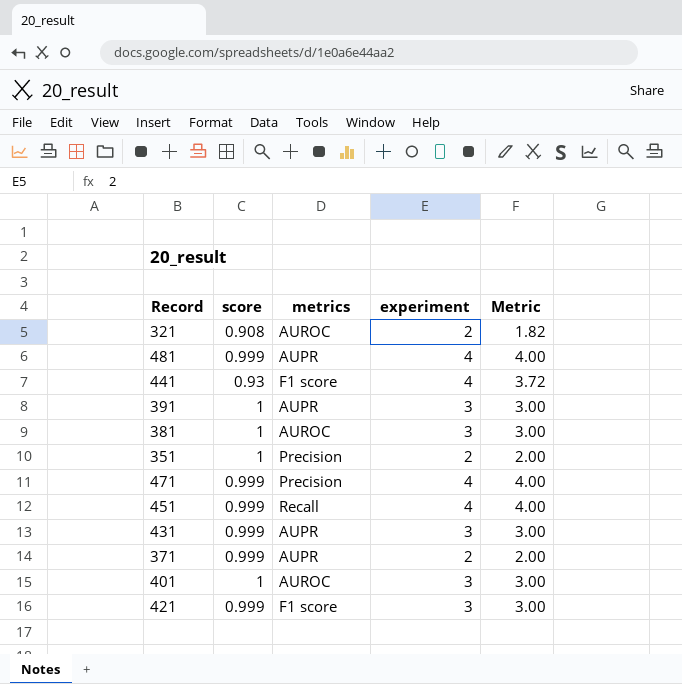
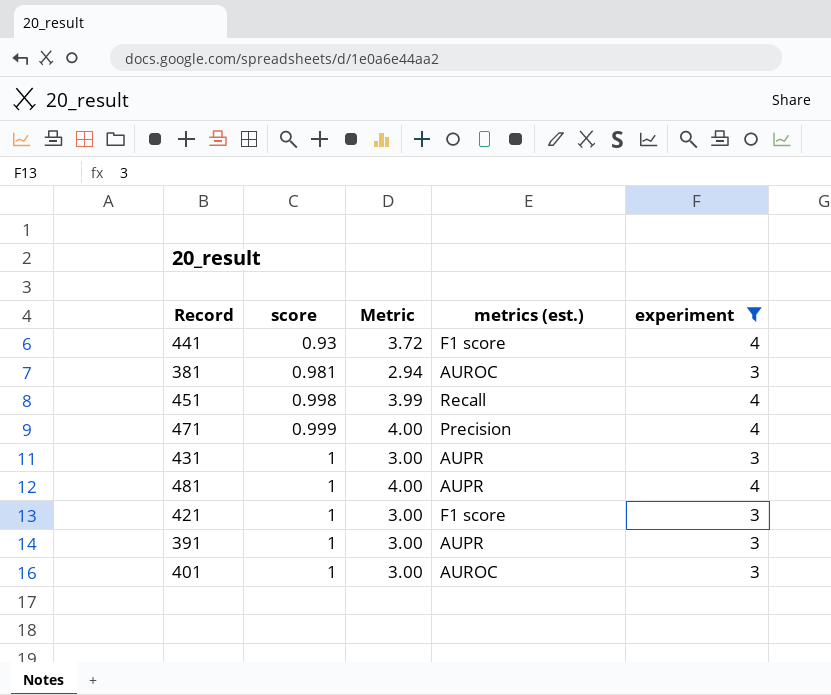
filter: none -> experiment != 2
row order: none -> score ascending
column Metric | position: 5 -> 3
column name: metrics -> metrics (est.)
381 | score: 1 -> 0.981
381 | Metric: 3.00 -> 2.94
451 | score: 0.999 -> 0.998
451 | Metric: 4.00 -> 3.99
431 | score: 0.999 -> 1
481 | score: 0.999 -> 1
421 | score: 0.999 -> 1

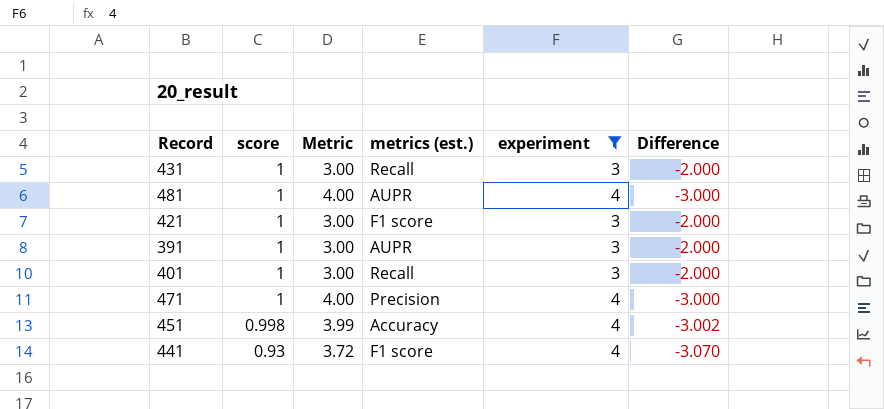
row order: score ascending -> score descending
column Difference | formula: none -> [score] - [experiment]
row 381: 0.981 | 2.94 | AUROC | 3 -> none
431 | metrics (est.): AUPR -> Recall
401 | metrics (est.): AUROC -> Recall
471 | score: 0.999 -> 1
451 | metrics (est.): Recall -> Accuracy

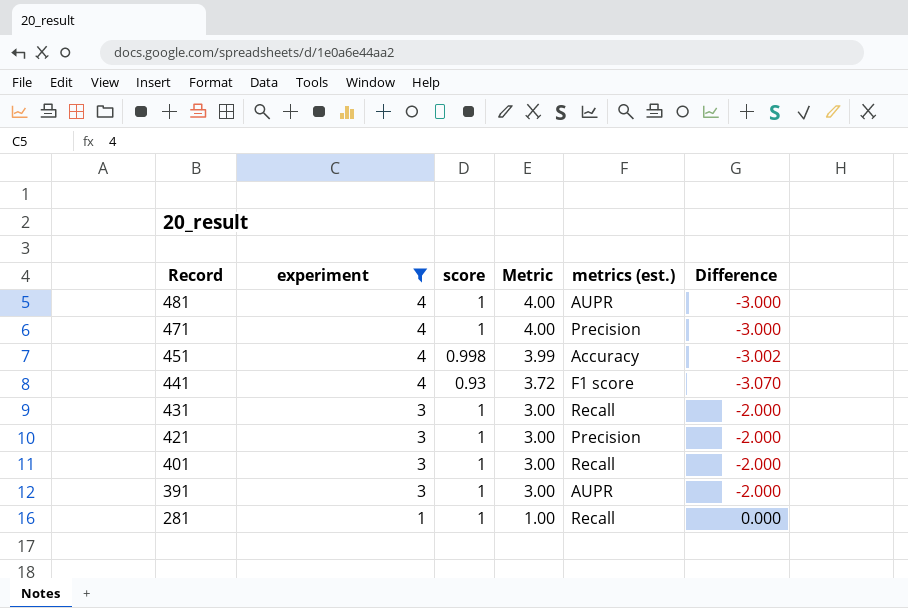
row order: score descending -> Record descending
column experiment | position: 5 -> 2
421 | metrics (est.): F1 score -> Precision
row 281: none -> 1 | 1 | 1.00 | Recall | 0.000

